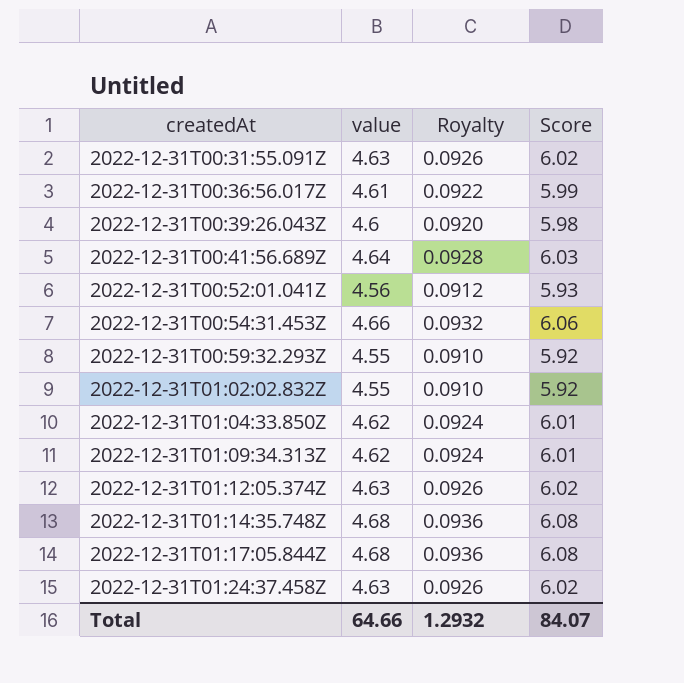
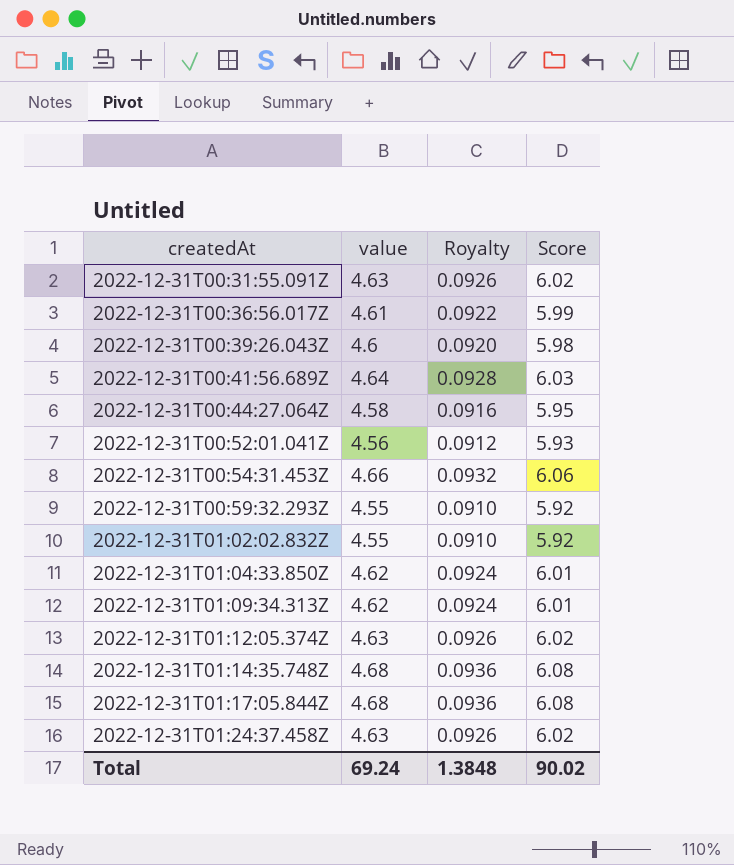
row 2022-12-31T00:44:27.064Z: none -> 4.58 | 0.0916 | 5.95
Total | value: 64.66 -> 69.24
Total | Royalty: 1.2932 -> 1.3848
Total | Score: 84.07 -> 90.02

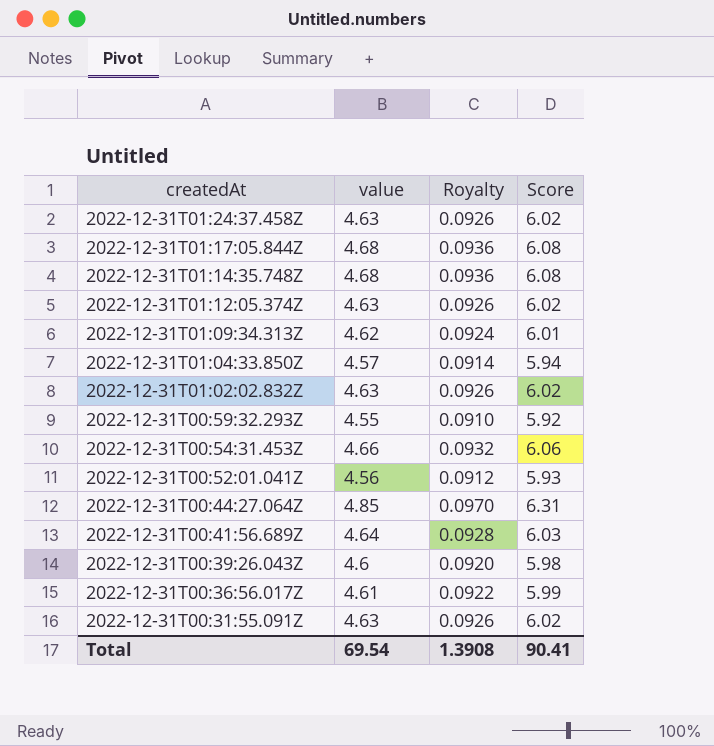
row order: createdAt ascending -> createdAt descending
2022-12-31T01:04:33.850Z | value: 4.62 -> 4.57
2022-12-31T01:04:33.850Z | Royalty: 0.0924 -> 0.0914
2022-12-31T01:04:33.850Z | Score: 6.01 -> 5.94
2022-12-31T01:02:02.832Z | value: 4.55 -> 4.63
2022-12-31T01:02:02.832Z | Royalty: 0.0910 -> 0.0926
2022-12-31T01:02:02.832Z | Score: 5.92 -> 6.02
2022-12-31T00:44:27.064Z | value: 4.58 -> 4.85
2022-12-31T00:44:27.064Z | Royalty: 0.0916 -> 0.0970
2022-12-31T00:44:27.064Z | Score: 5.95 -> 6.31
Total | value: 69.24 -> 69.54
Total | Royalty: 1.3848 -> 1.3908
Total | Score: 90.02 -> 90.41

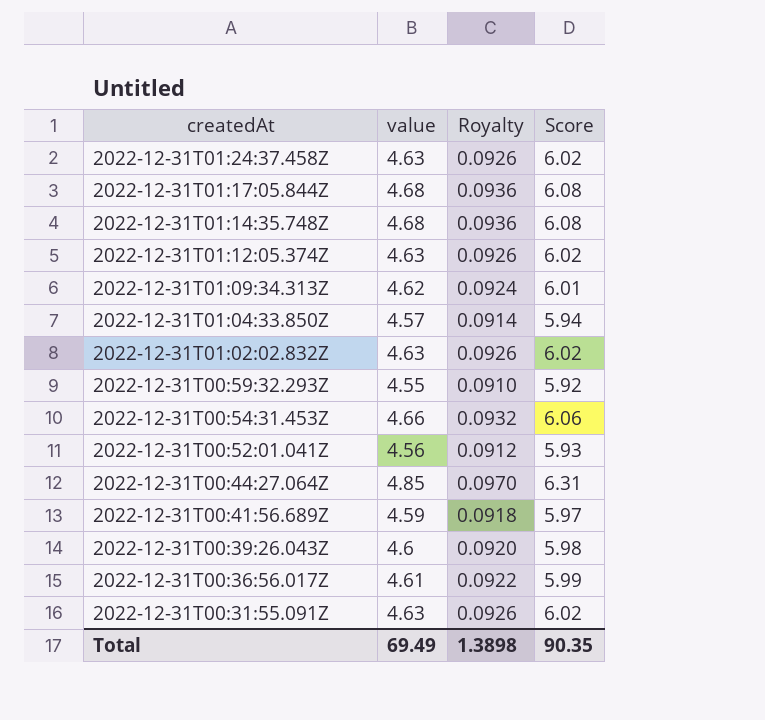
2022-12-31T00:41:56.689Z | value: 4.64 -> 4.59
2022-12-31T00:41:56.689Z | Royalty: 0.0928 -> 0.0918
2022-12-31T00:41:56.689Z | Score: 6.03 -> 5.97
Total | value: 69.54 -> 69.49
Total | Royalty: 1.3908 -> 1.3898
Total | Score: 90.41 -> 90.35

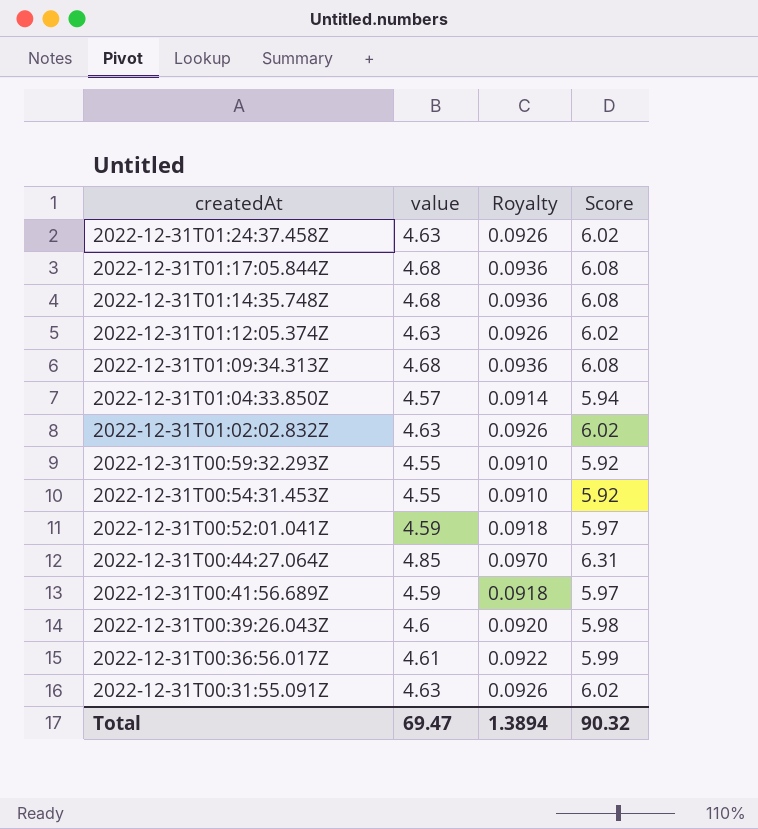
2022-12-31T01:09:34.313Z | value: 4.62 -> 4.68
2022-12-31T01:09:34.313Z | Royalty: 0.0924 -> 0.0936
2022-12-31T01:09:34.313Z | Score: 6.01 -> 6.08
2022-12-31T00:54:31.453Z | value: 4.66 -> 4.55
2022-12-31T00:54:31.453Z | Royalty: 0.0932 -> 0.0910
2022-12-31T00:54:31.453Z | Score: 6.06 -> 5.92
2022-12-31T00:52:01.041Z | value: 4.56 -> 4.59
2022-12-31T00:52:01.041Z | Royalty: 0.0912 -> 0.0918
2022-12-31T00:52:01.041Z | Score: 5.93 -> 5.97
Total | value: 69.49 -> 69.47
Total | Royalty: 1.3898 -> 1.3894
Total | Score: 90.35 -> 90.32

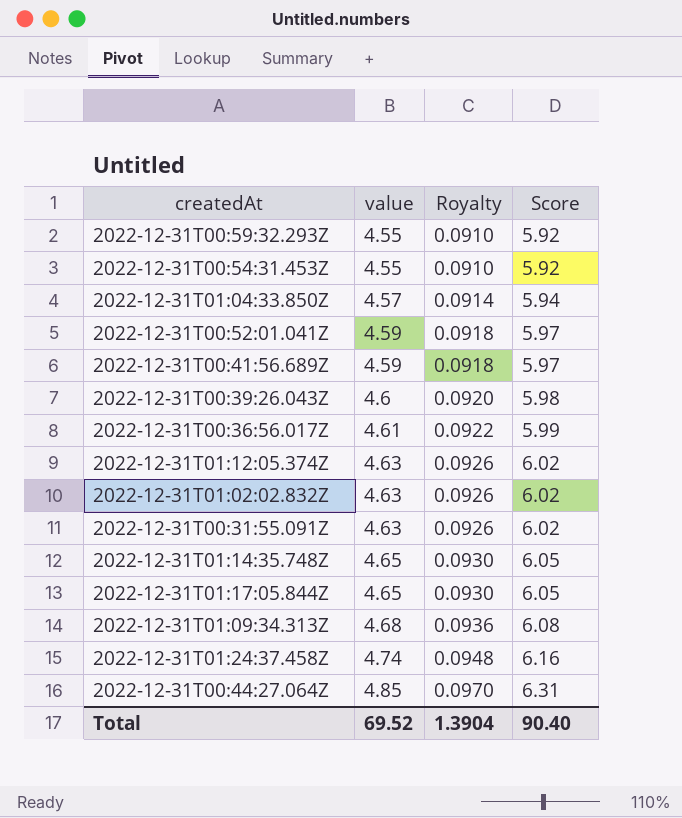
row order: createdAt descending -> value ascending
2022-12-31T01:14:35.748Z | value: 4.68 -> 4.65
2022-12-31T01:14:35.748Z | Royalty: 0.0936 -> 0.0930
2022-12-31T01:14:35.748Z | Score: 6.08 -> 6.05
2022-12-31T01:17:05.844Z | value: 4.68 -> 4.65
2022-12-31T01:17:05.844Z | Royalty: 0.0936 -> 0.0930
2022-12-31T01:17:05.844Z | Score: 6.08 -> 6.05
2022-12-31T01:24:37.458Z | value: 4.63 -> 4.74
2022-12-31T01:24:37.458Z | Royalty: 0.0926 -> 0.0948
2022-12-31T01:24:37.458Z | Score: 6.02 -> 6.16
Total | value: 69.47 -> 69.52
Total | Royalty: 1.3894 -> 1.3904
Total | Score: 90.32 -> 90.40

